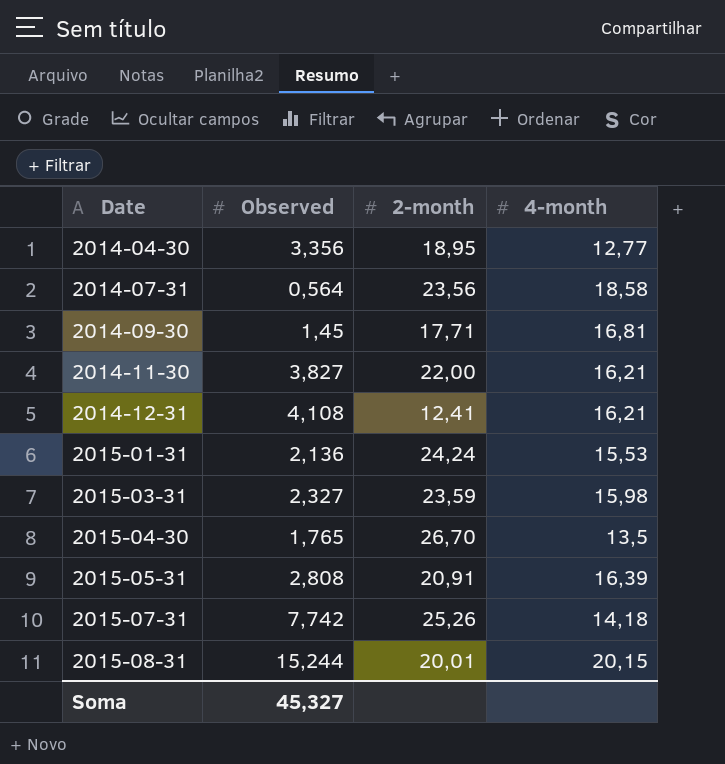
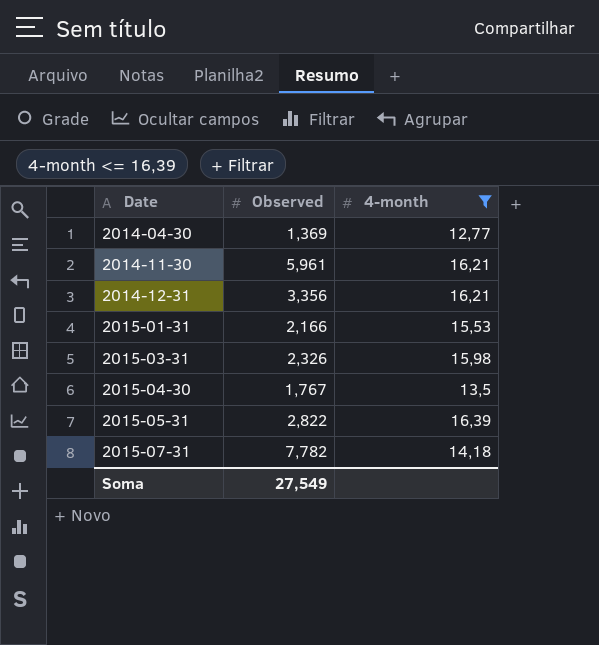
filter: none -> 4-month <= 16,39
column 2-month | position: 3 -> none
2014-04-30 | Observed: 3,356 -> 1,369
2014-11-30 | Observed: 3,827 -> 5,961
2014-12-31 | Observed: 4,108 -> 3,356
2015-01-31 | Observed: 2,136 -> 2,166
2015-03-31 | Observed: 2,327 -> 2,326
2015-04-30 | Observed: 1,765 -> 1,767
2015-05-31 | Observed: 2,808 -> 2,822
2015-07-31 | Observed: 7,742 -> 7,782
Soma | Observed: 45,327 -> 27,549

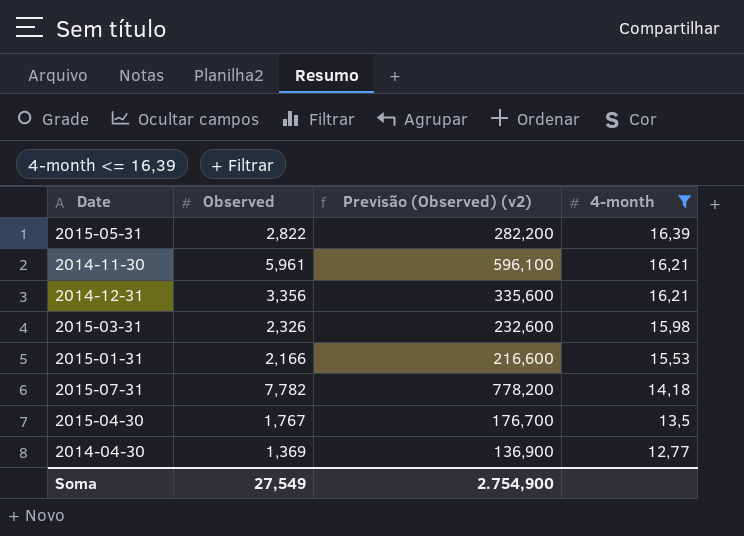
row order: Date ascending -> 4-month descending
column Previsão (Observed) (v2) | formula: none -> [Observed] * 100

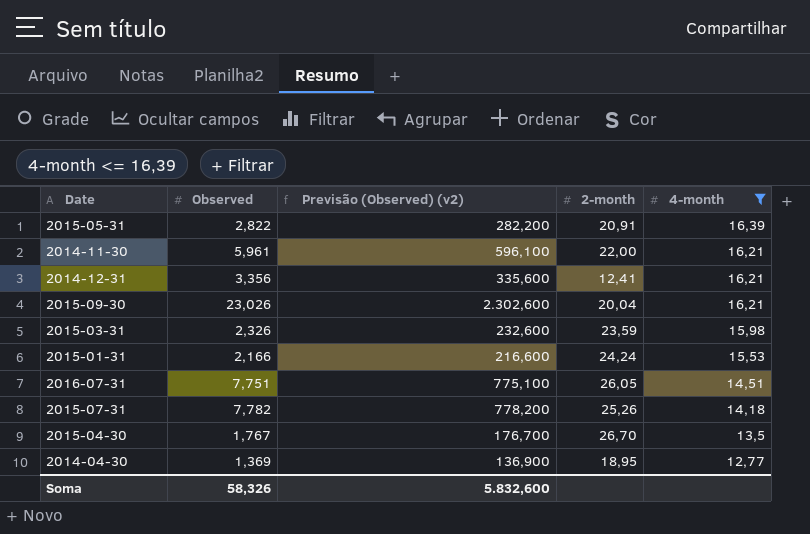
column 2-month | position: none -> 4
row 2015-09-30: none -> 23,026 | 2.302,600 | 20,04 | 16,21
row 2016-07-31: none -> 7,751 | 775,100 | 26,05 | 14,51
Soma | Observed: 27,549 -> 58,326
Soma | Previsão (Observed) (v2): 2.754,900 -> 5.832,600

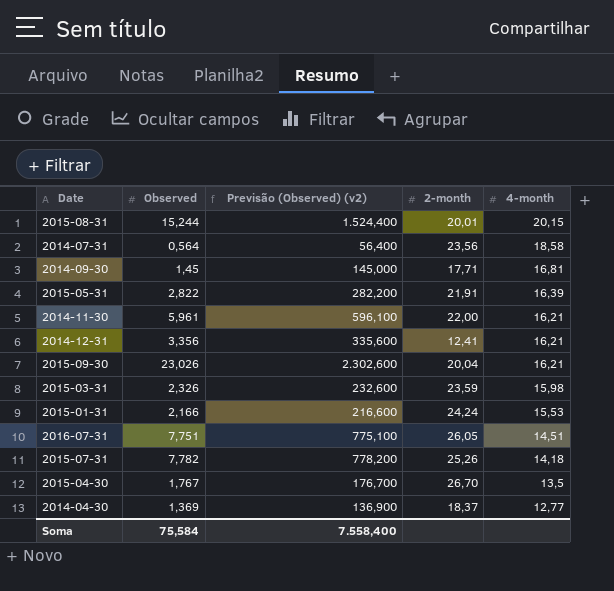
filter: 4-month <= 16,39 -> none
2015-05-31 | 2-month: 20,91 -> 21,91
2014-04-30 | 2-month: 18,95 -> 18,37
Soma | Observed: 58,326 -> 75,584
Soma | Previsão (Observed) (v2): 5.832,600 -> 7.558,400

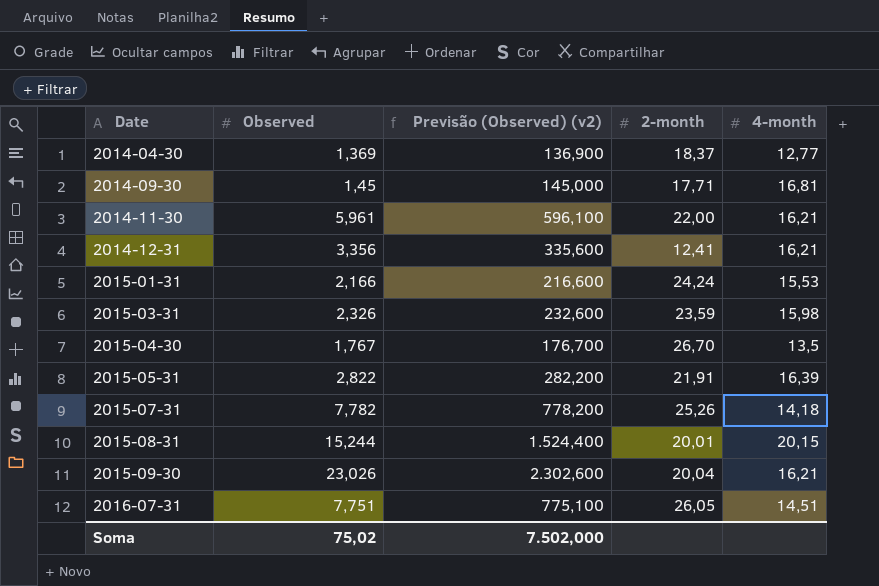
row order: 4-month descending -> Date ascending
row 2014-07-31: 0,564 | 56,400 | 23,56 | 18,58 -> none
Soma | Observed: 75,584 -> 75,02
Soma | Previsão (Observed) (v2): 7.558,400 -> 7.502,000

